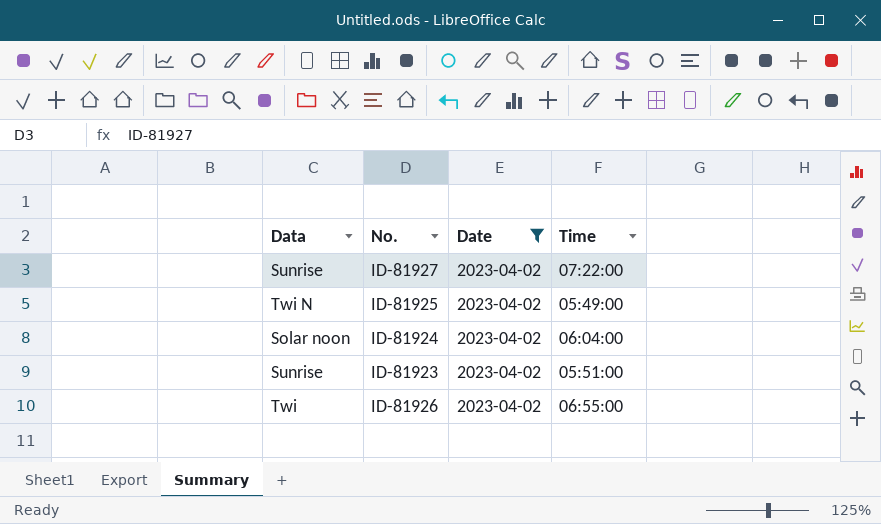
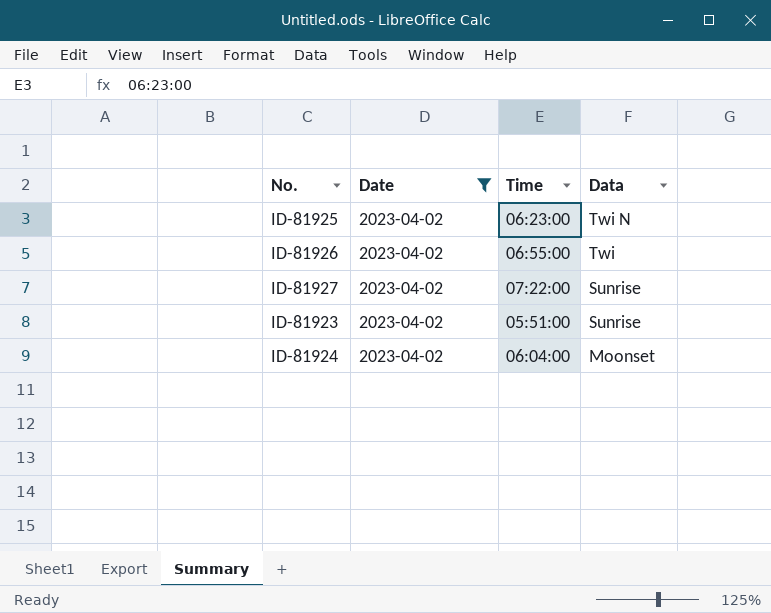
row order: none -> Data descending
column Data | position: 1 -> 4
ID-81925 | Time: 05:49:00 -> 06:23:00
ID-81924 | Data: Solar noon -> Moonset

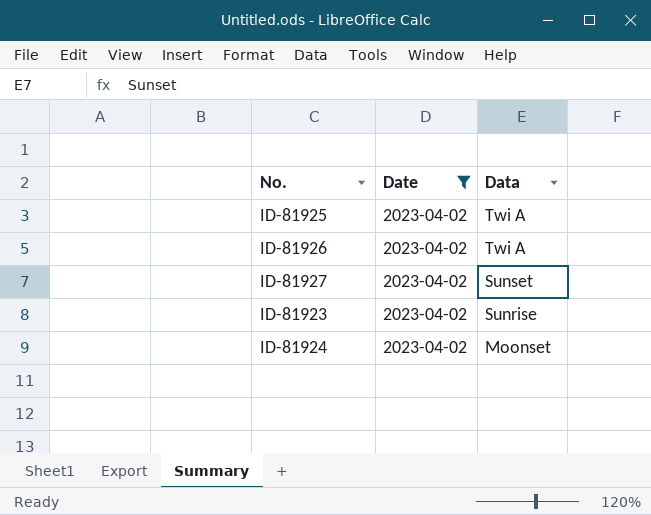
column Time | position: 3 -> none
ID-81925 | Data: Twi N -> Twi A
ID-81926 | Data: Twi -> Twi A
ID-81927 | Data: Sunrise -> Sunset

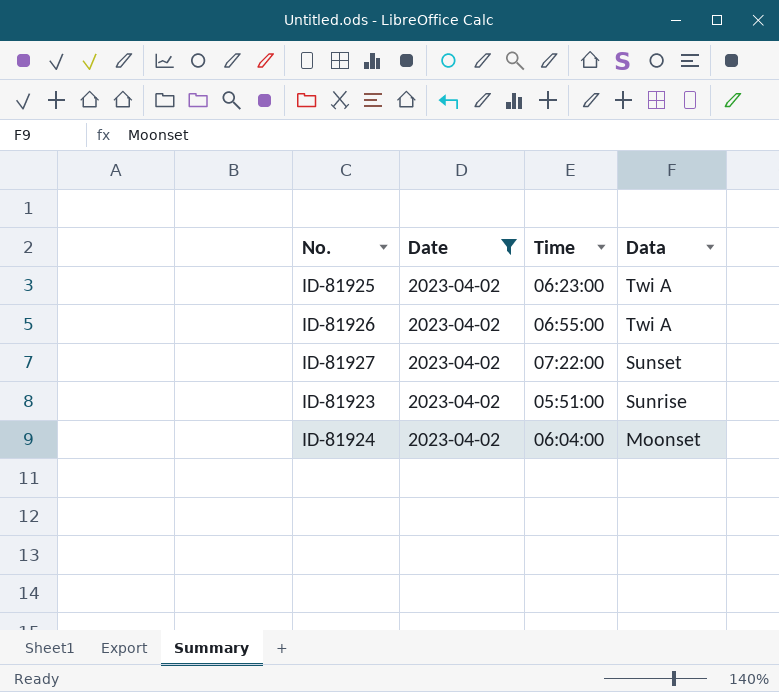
column Time | position: none -> 3

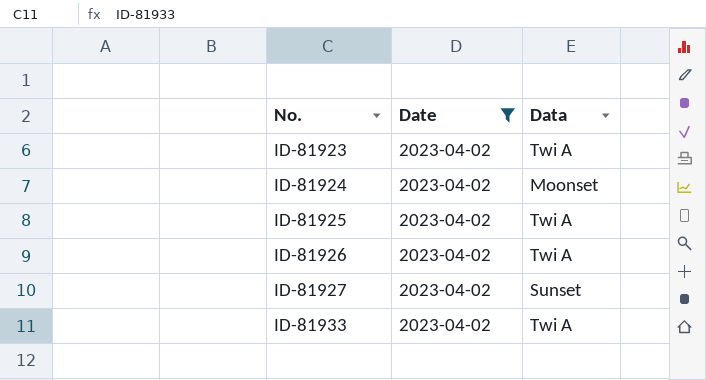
row order: Data descending -> No. ascending
column Time | position: 3 -> none
ID-81923 | Data: Sunrise -> Twi A
row ID-81933: none -> 2023-04-02 | Twi A

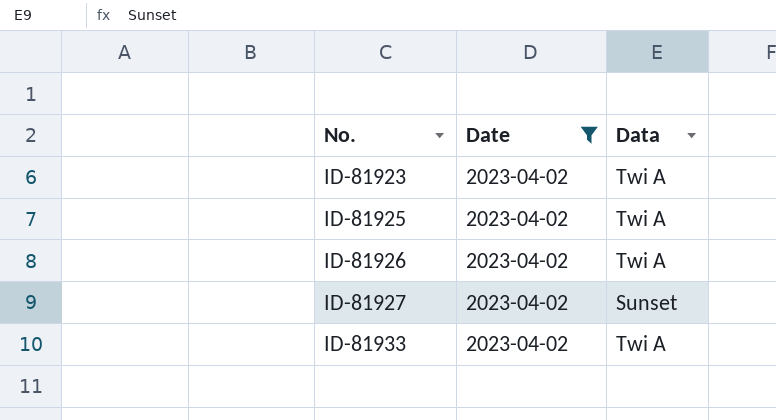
row ID-81924: 2023-04-02 | Moonset -> none

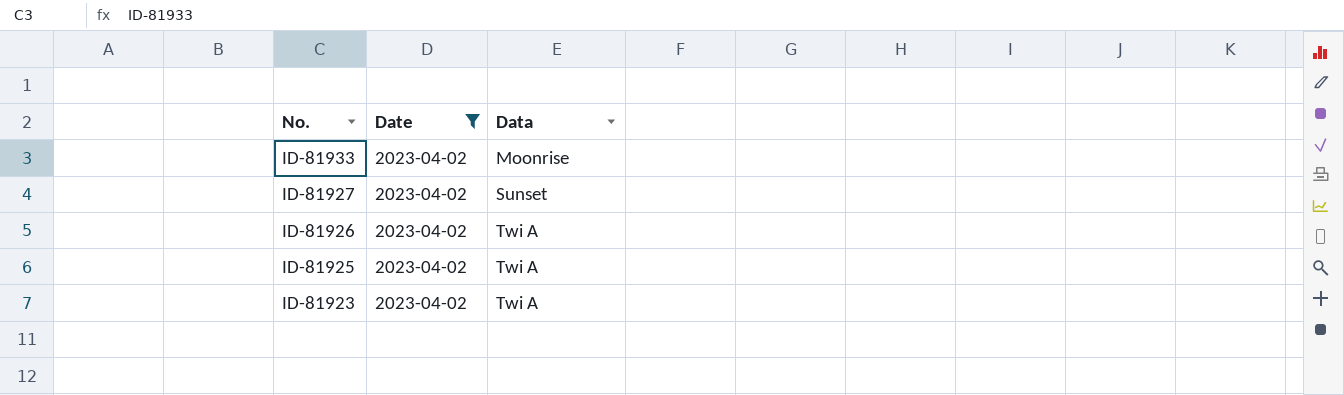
row order: No. ascending -> No. descending
ID-81933 | Data: Twi A -> Moonrise

